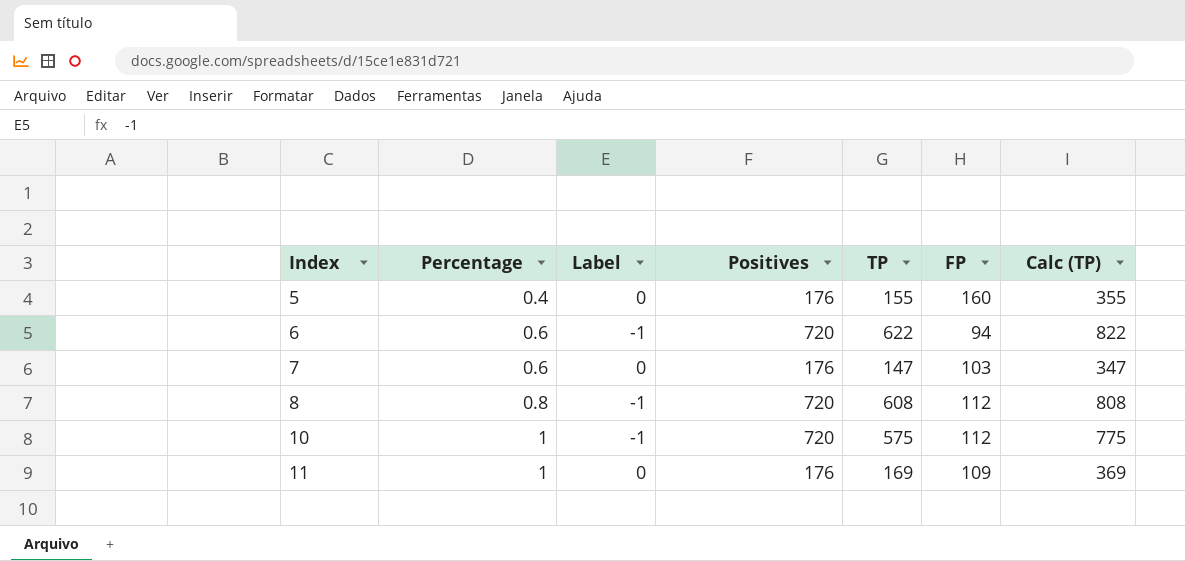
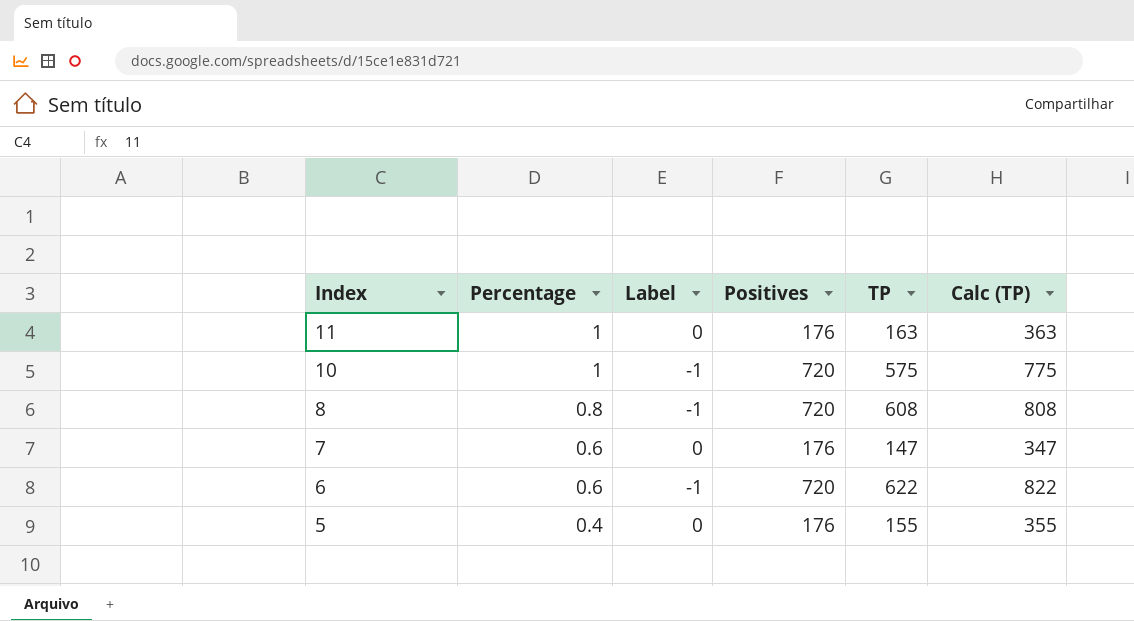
row order: Index ascending -> Index descending
column FP | position: 6 -> none
11 | TP: 169 -> 163
11 | Calc (TP): 369 -> 363

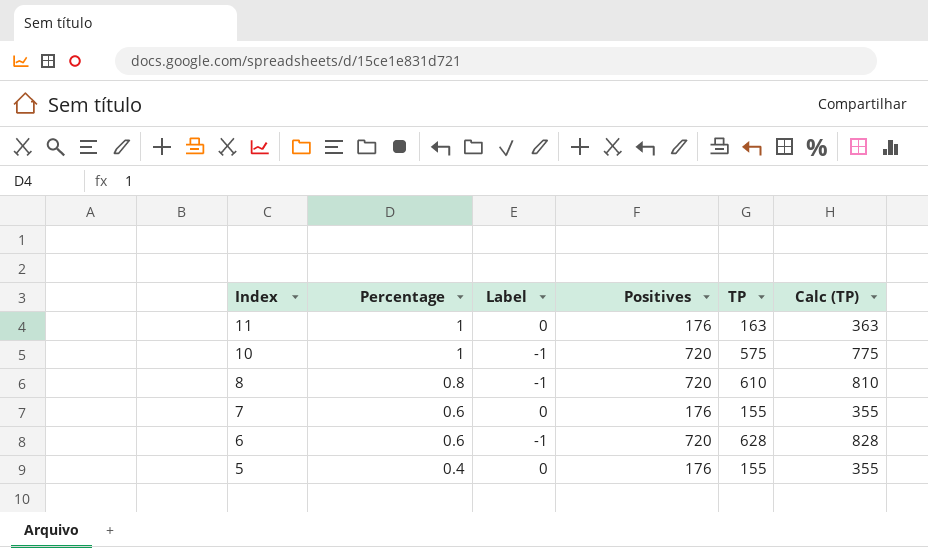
8 | TP: 608 -> 610
8 | Calc (TP): 808 -> 810
7 | TP: 147 -> 155
7 | Calc (TP): 347 -> 355
6 | TP: 622 -> 628
6 | Calc (TP): 822 -> 828

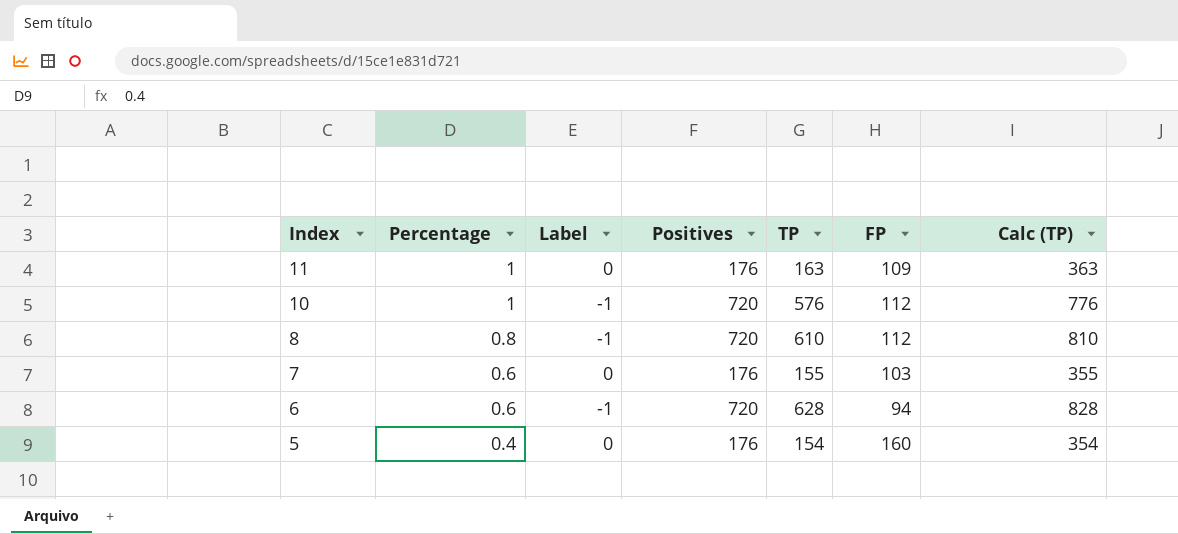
column FP | position: none -> 6
10 | TP: 575 -> 576
10 | Calc (TP): 775 -> 776
5 | TP: 155 -> 154
5 | Calc (TP): 355 -> 354

